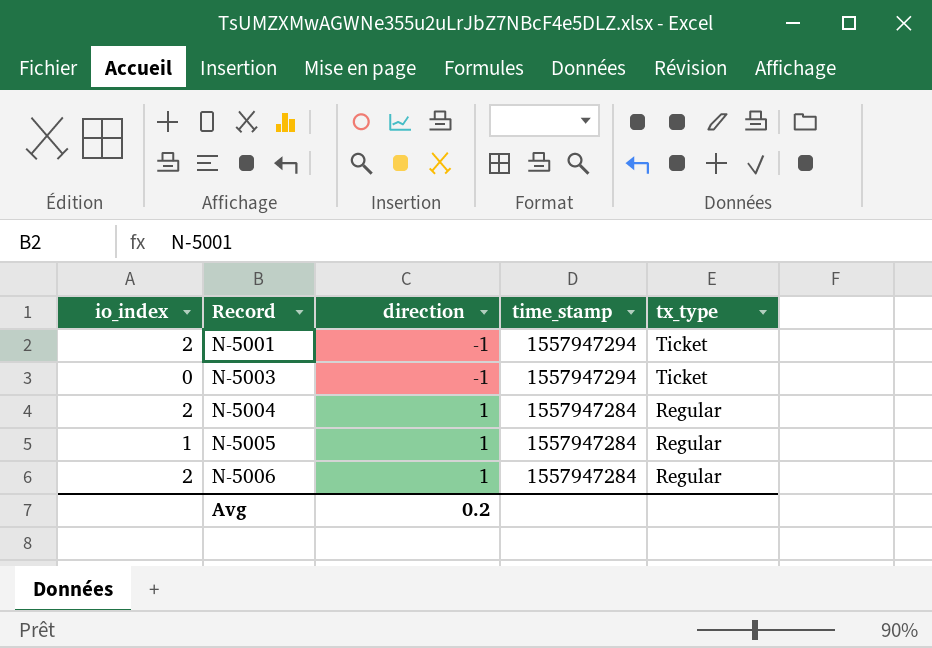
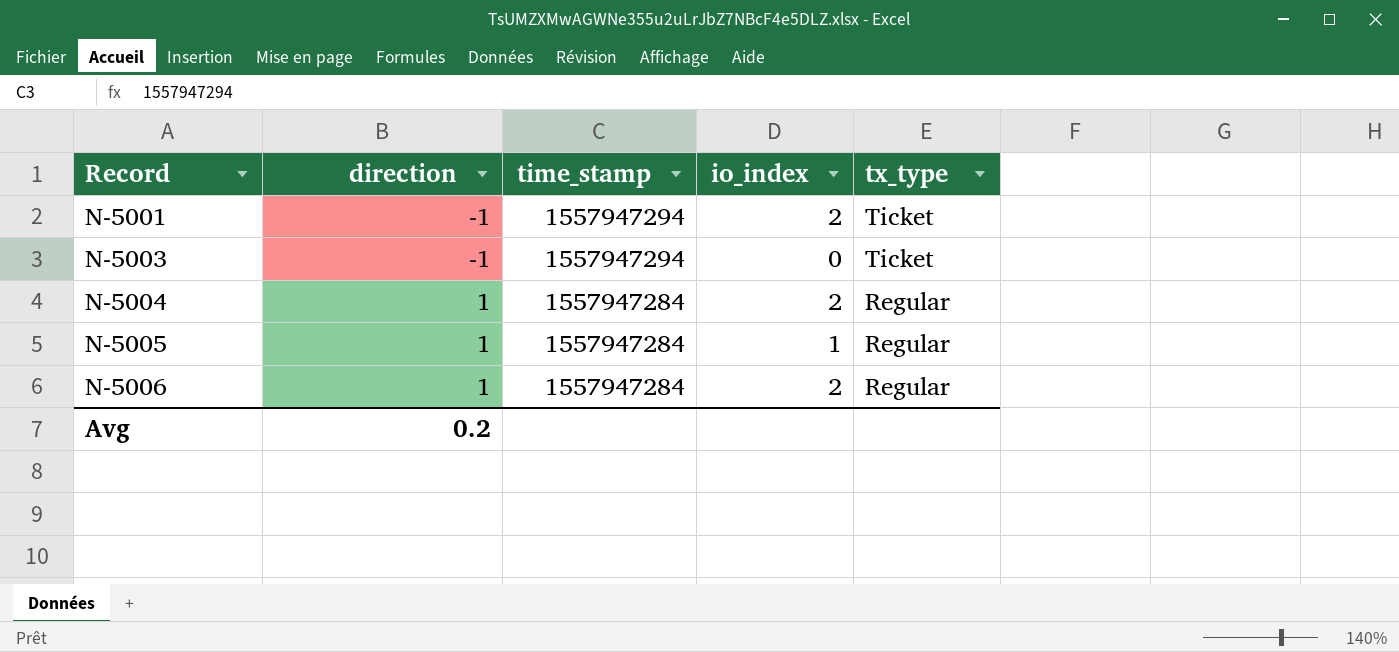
column io_index | position: 1 -> 4

